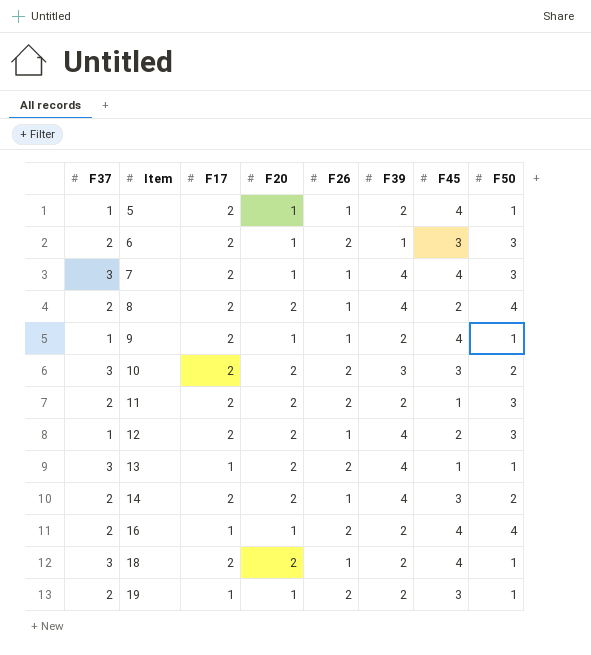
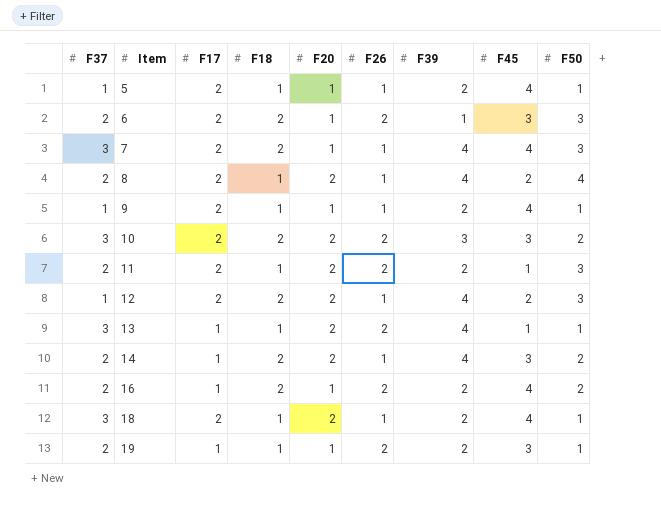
column F18 | position: none -> 4
14 | F17: 2 -> 1
16 | F50: 4 -> 2

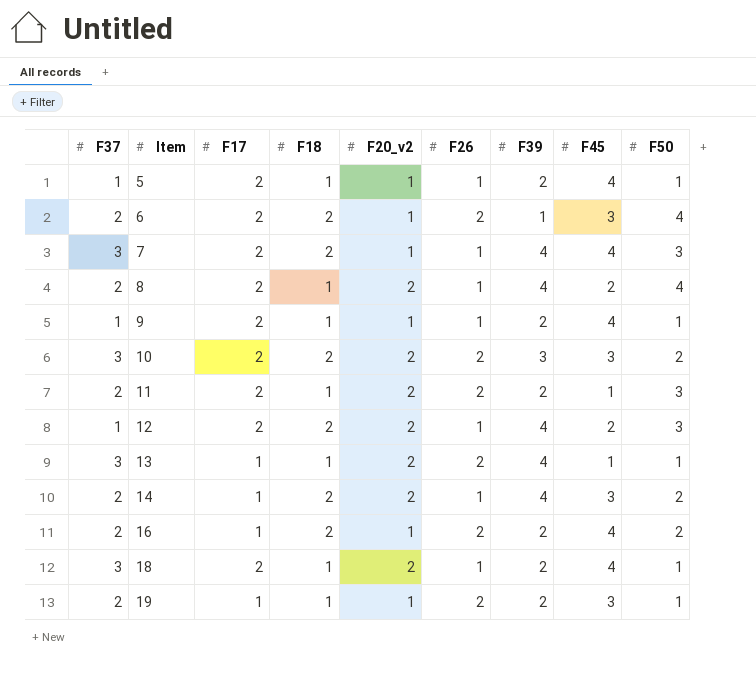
column name: F20 -> F20_v2
6 | F50: 3 -> 4

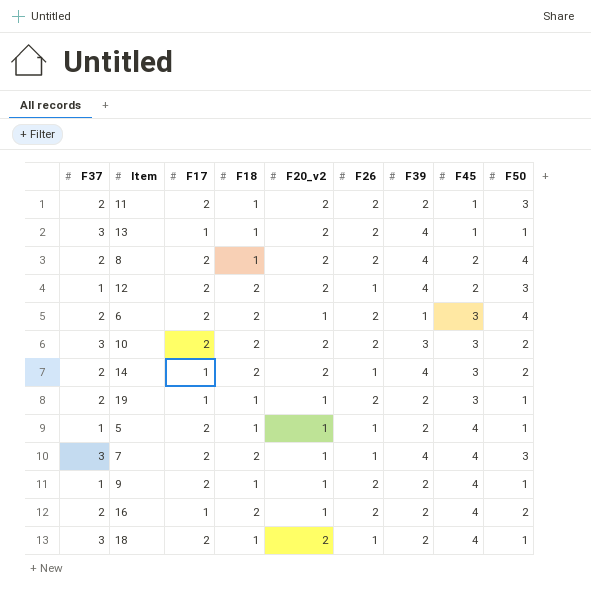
row order: Item ascending -> F45 ascending
8 | F26: 1 -> 2
9 | F26: 1 -> 2

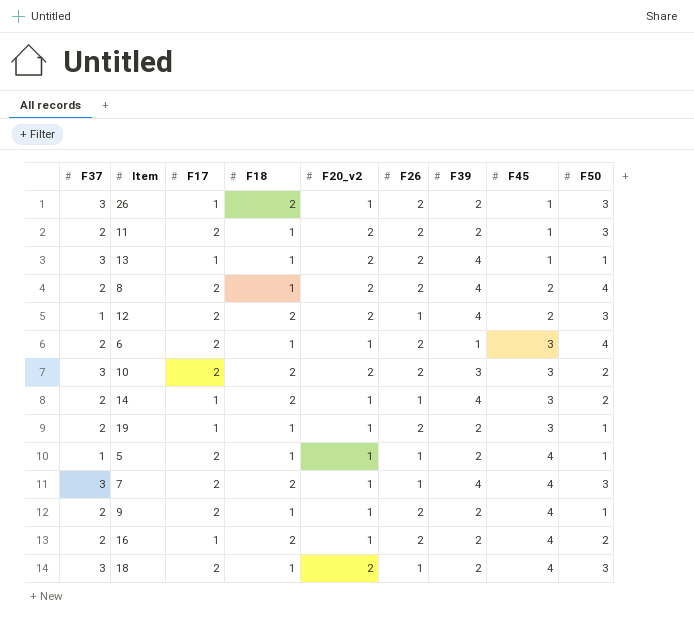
row 26: none -> 3 | 1 | 2 | 1 | 2 | 2 | 1 | 3
6 | F18: 2 -> 1
14 | F20_v2: 2 -> 1
9 | F37: 1 -> 2
18 | F50: 1 -> 3

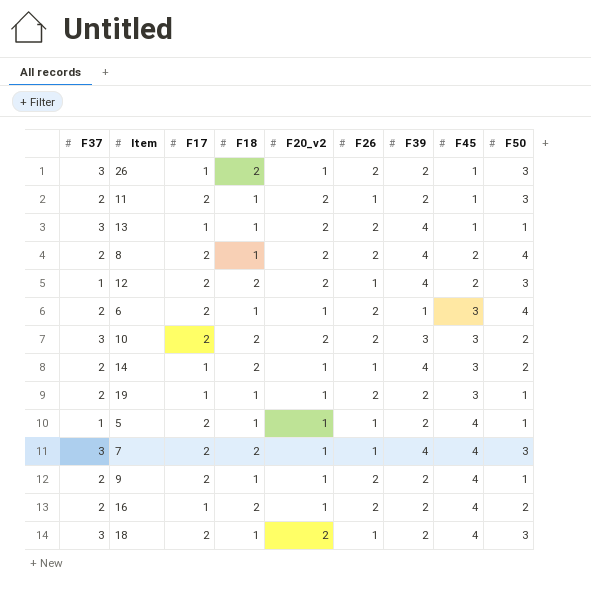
11 | F26: 2 -> 1

